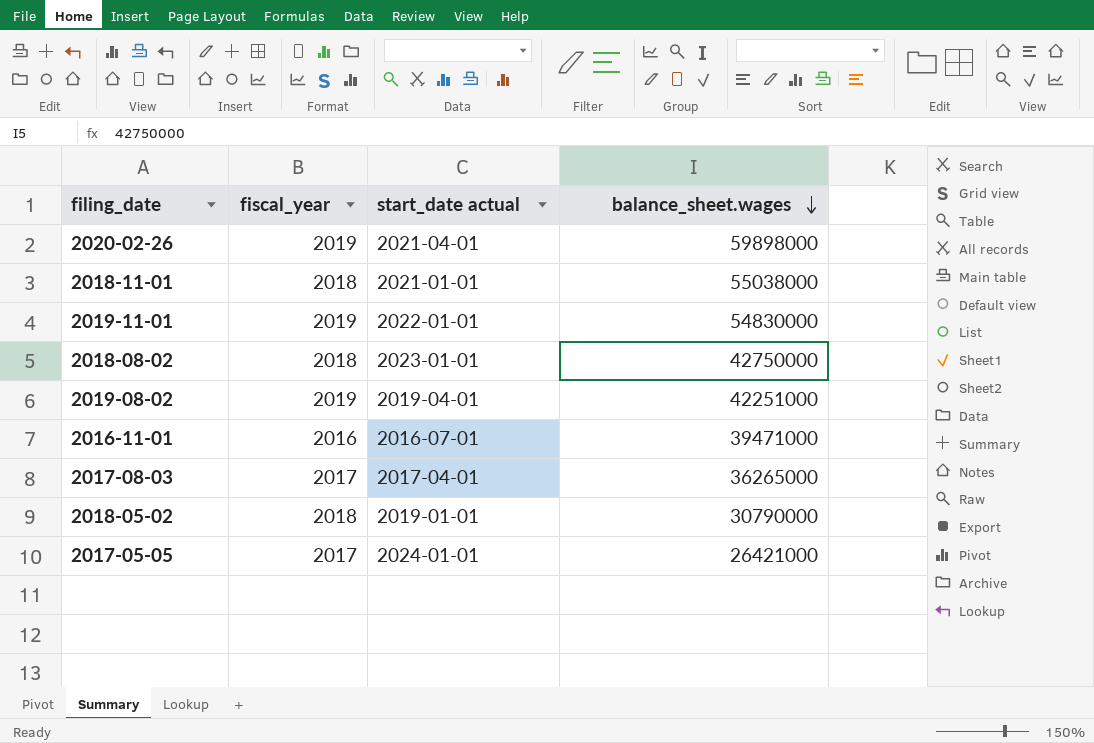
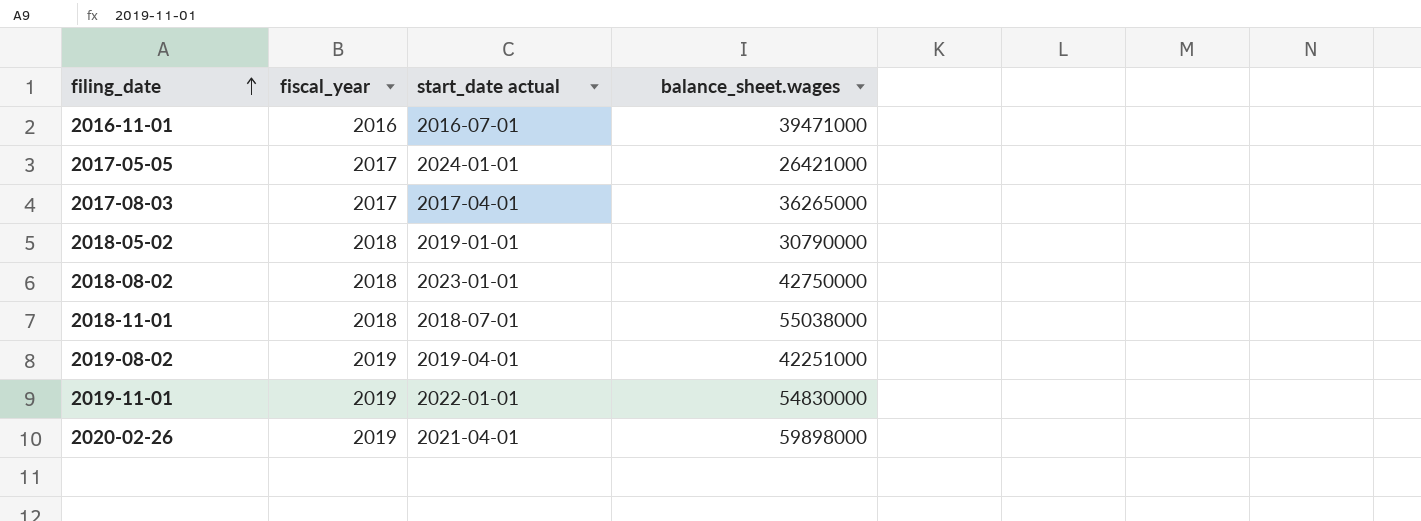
row order: balance_sheet.wages descending -> filing_date ascending
2018-11-01 | start_date actual: 2021-01-01 -> 2018-07-01

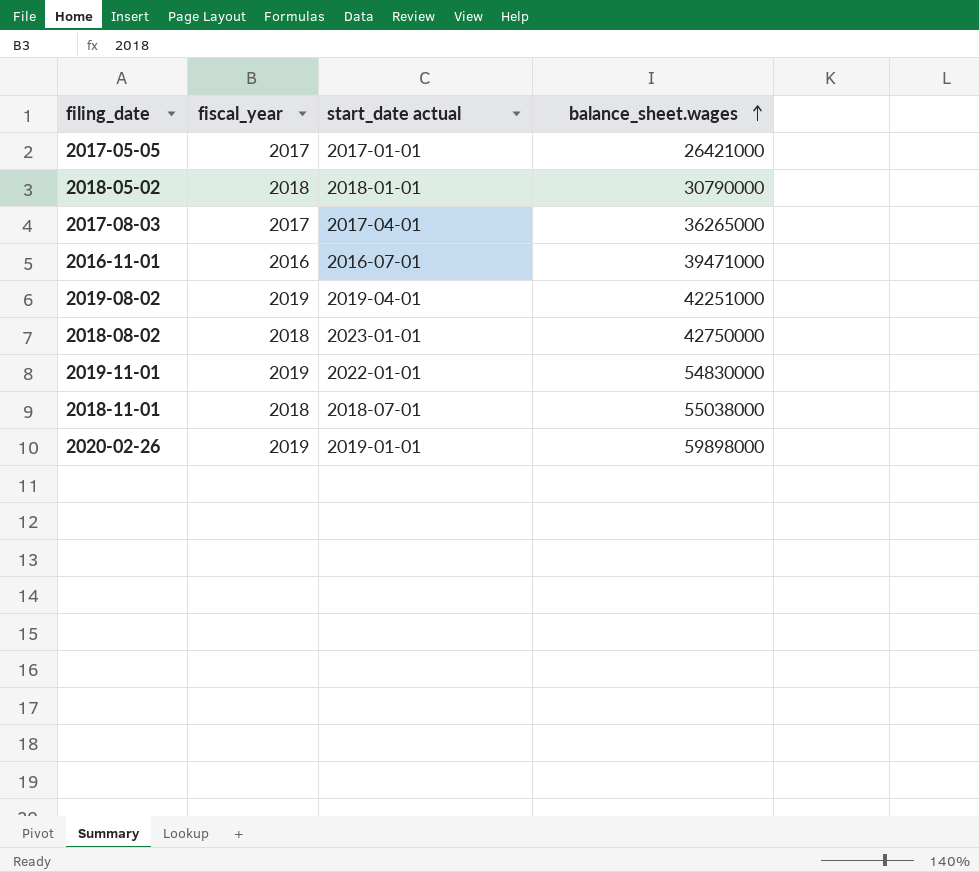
row order: filing_date ascending -> balance_sheet.wages ascending
2017-05-05 | start_date actual: 2024-01-01 -> 2017-01-01
2018-05-02 | start_date actual: 2019-01-01 -> 2018-01-01
2020-02-26 | start_date actual: 2021-04-01 -> 2019-01-01

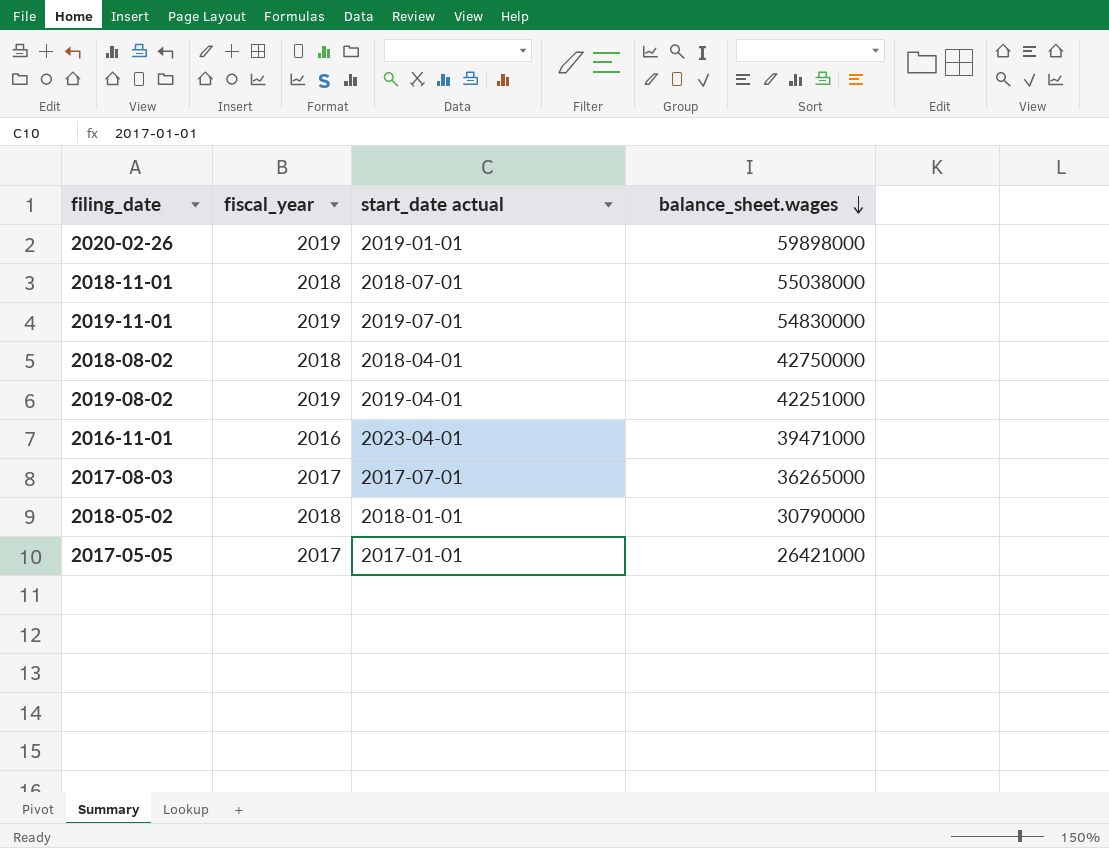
row order: balance_sheet.wages ascending -> balance_sheet.wages descending
2019-11-01 | start_date actual: 2022-01-01 -> 2019-07-01
2018-08-02 | start_date actual: 2023-01-01 -> 2018-04-01
2016-11-01 | start_date actual: 2016-07-01 -> 2023-04-01
2017-08-03 | start_date actual: 2017-04-01 -> 2017-07-01

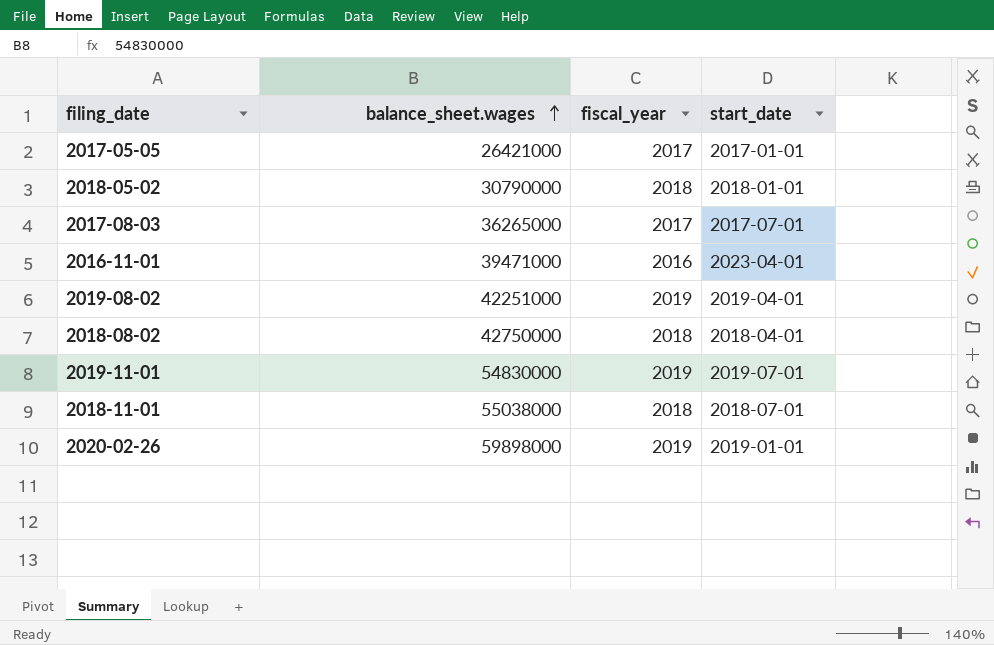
row order: balance_sheet.wages descending -> balance_sheet.wages ascending
column balance_sheet.wages | position: 4 -> 2
column name: start_date actual -> start_date

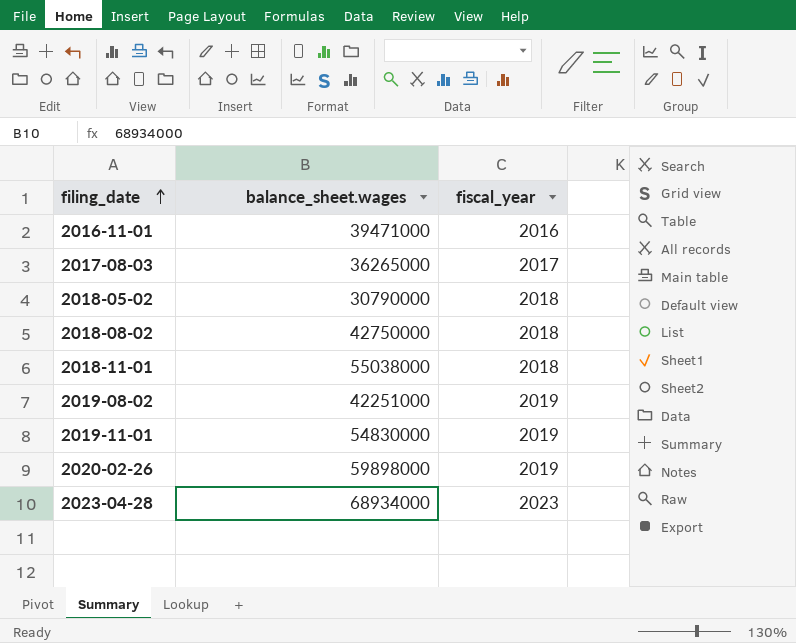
row order: balance_sheet.wages ascending -> filing_date ascending
column start_date | position: 4 -> none
row 2017-05-05: 26421000 | 2017 | 2017-01-01 -> none
row 2023-04-28: none -> 68934000 | 2023

